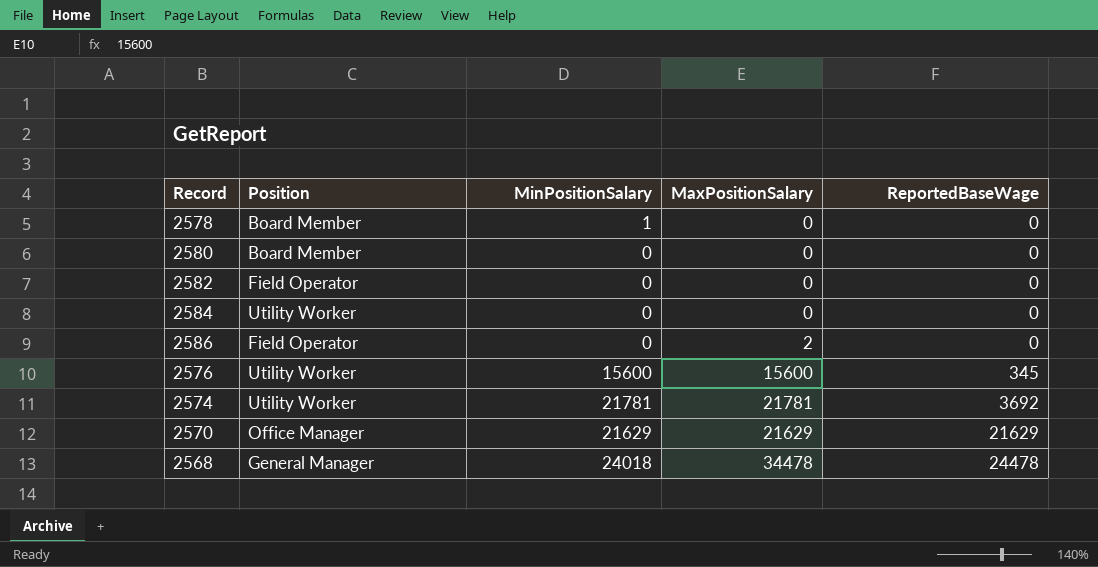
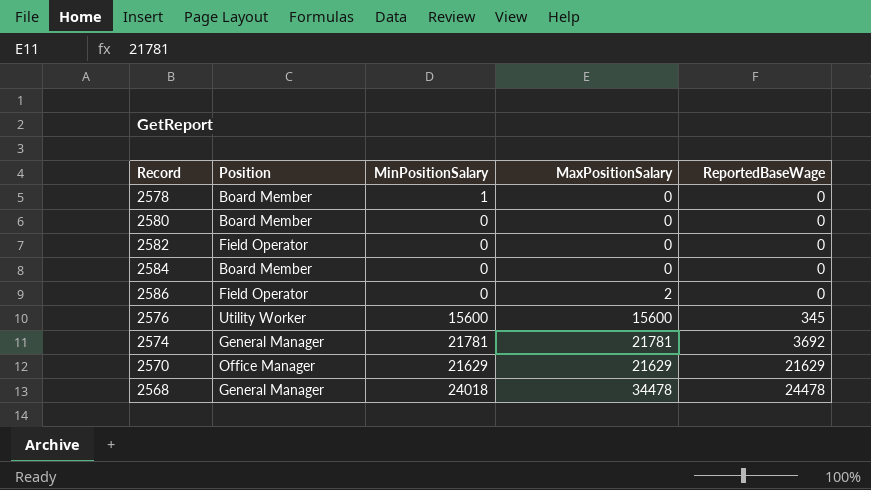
2584 | Position: Utility Worker -> Board Member
2574 | Position: Utility Worker -> General Manager

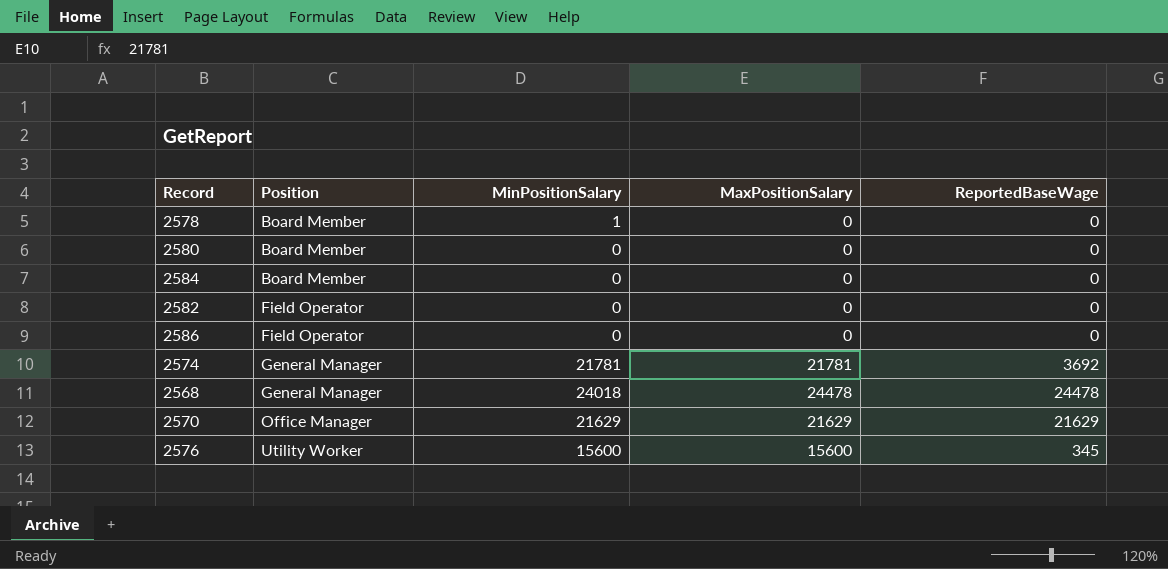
row order: ReportedBaseWage ascending -> Position ascending
2586 | MaxPositionSalary: 2 -> 0
2568 | MaxPositionSalary: 34478 -> 24478

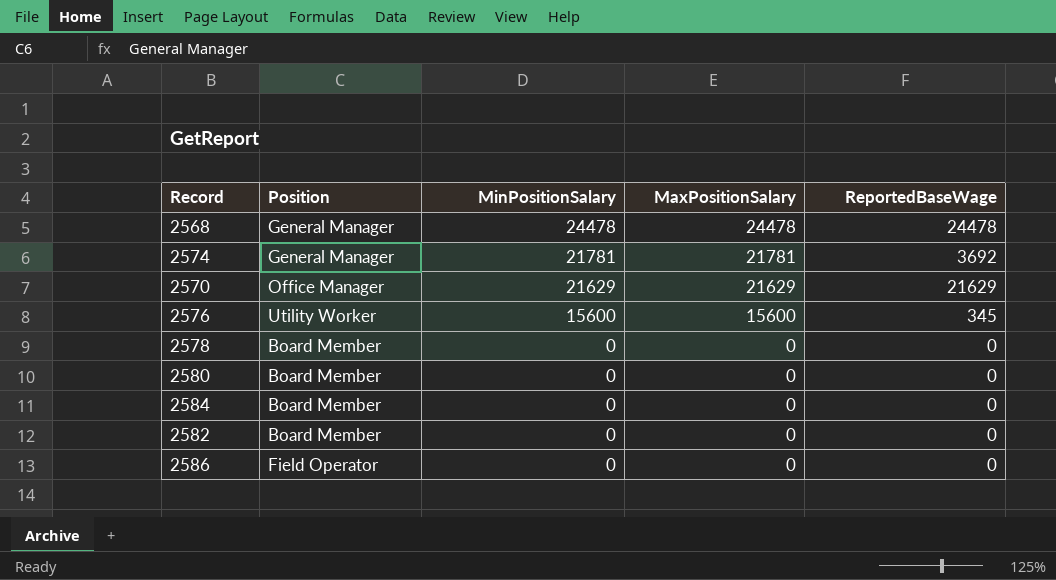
row order: Position ascending -> MinPositionSalary descending
2568 | MinPositionSalary: 24018 -> 24478
2578 | MinPositionSalary: 1 -> 0
2582 | Position: Field Operator -> Board Member

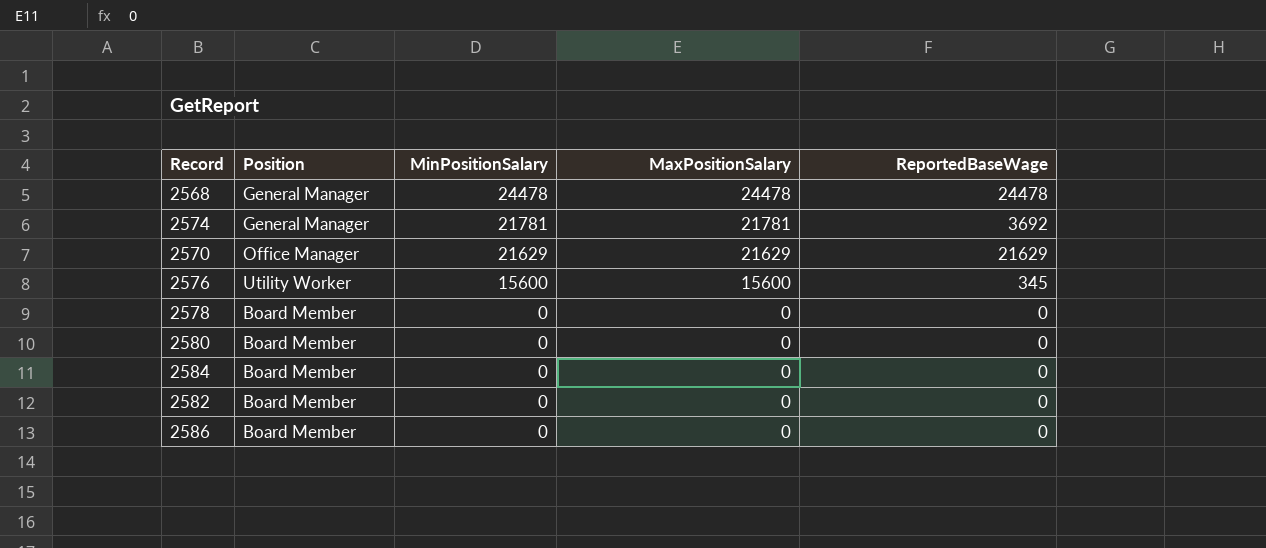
2586 | Position: Field Operator -> Board Member

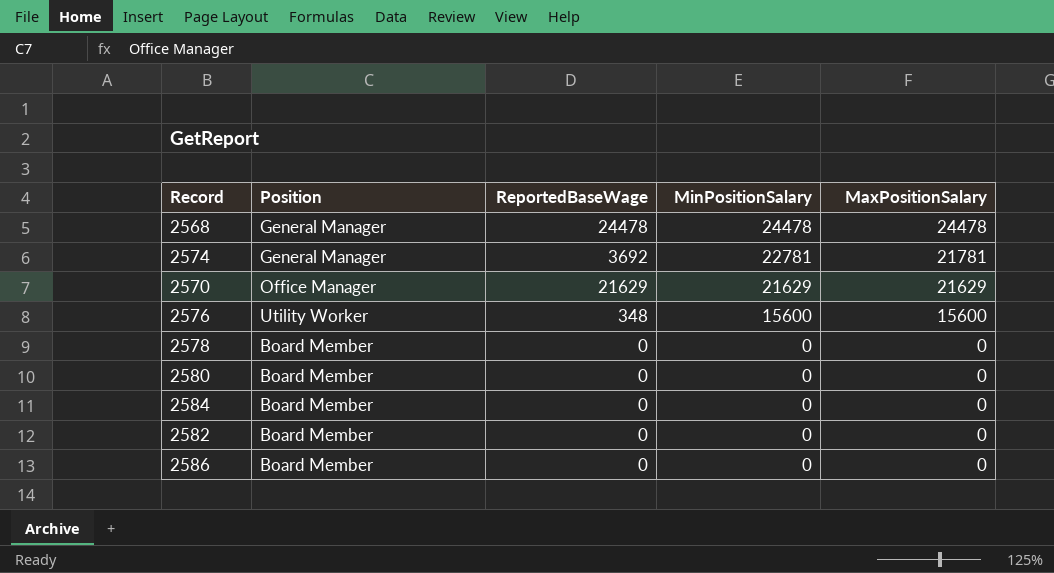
column ReportedBaseWage | position: 5 -> 3
2574 | MinPositionSalary: 21781 -> 22781
2576 | ReportedBaseWage: 345 -> 348

